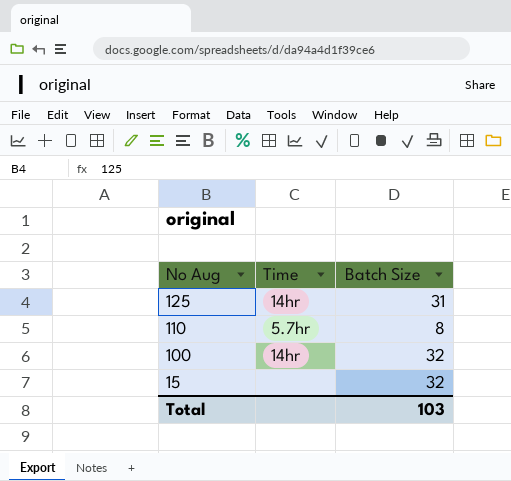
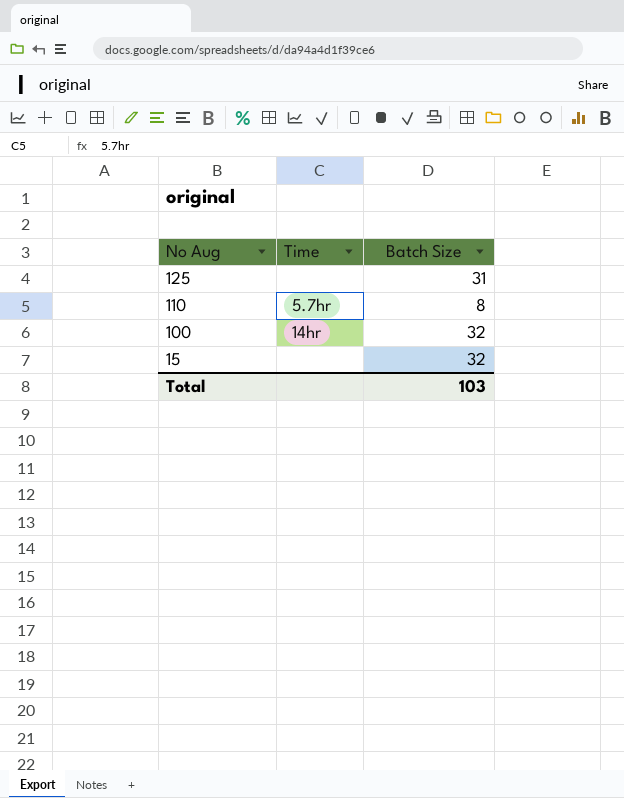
125 | Time: 14hr -> none

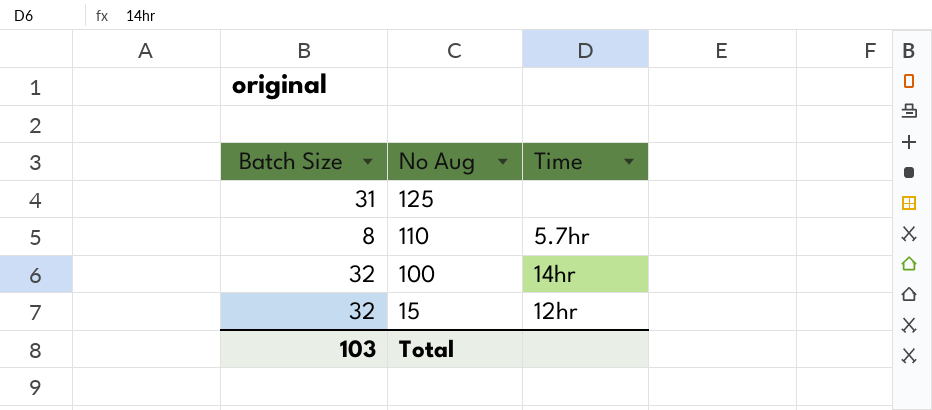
column Batch Size | position: 3 -> 1
15 | Time: none -> 12hr

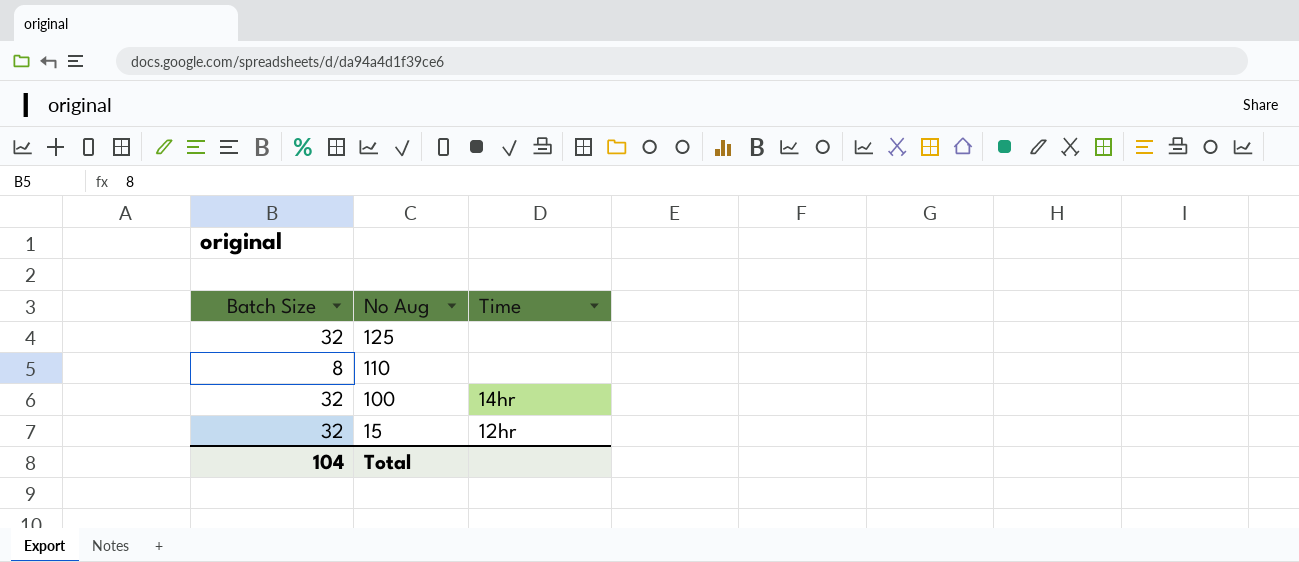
125 | Batch Size: 31 -> 32
110 | Time: 5.7hr -> none
Total | Batch Size: 103 -> 104

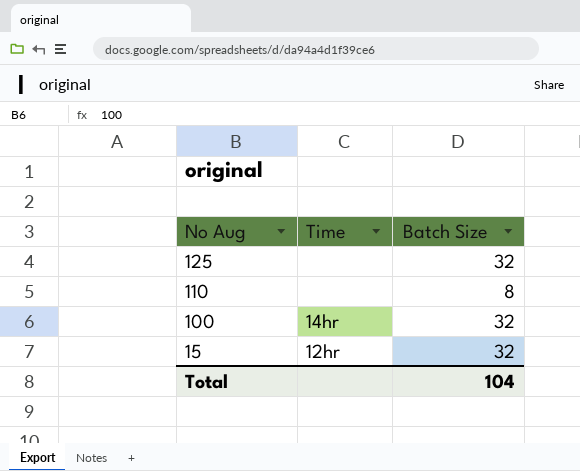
column Batch Size | position: 1 -> 3

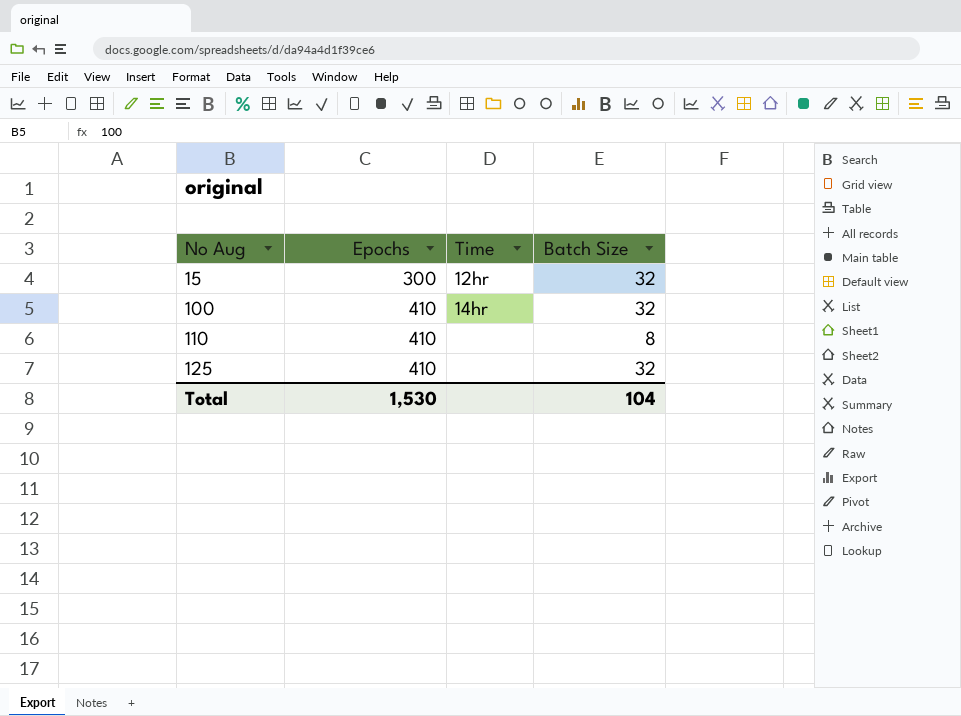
row order: No Aug descending -> No Aug ascending
column Epochs | position: none -> 2

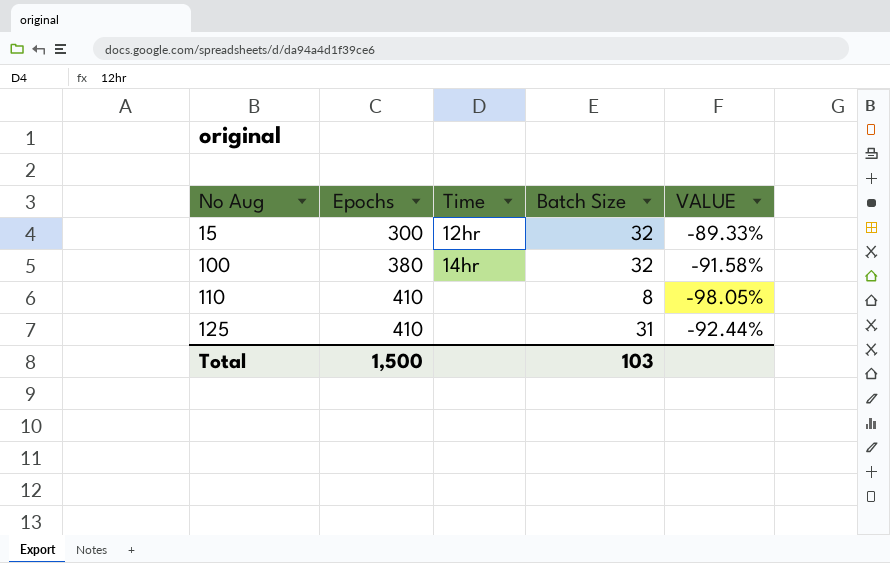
column VALUE | formula: none -> ([Batch Size] - [Epochs]) / [Epochs]
100 | Epochs: 410 -> 380
125 | Batch Size: 32 -> 31
Total | Epochs: 1,530 -> 1,500
Total | Batch Size: 104 -> 103

